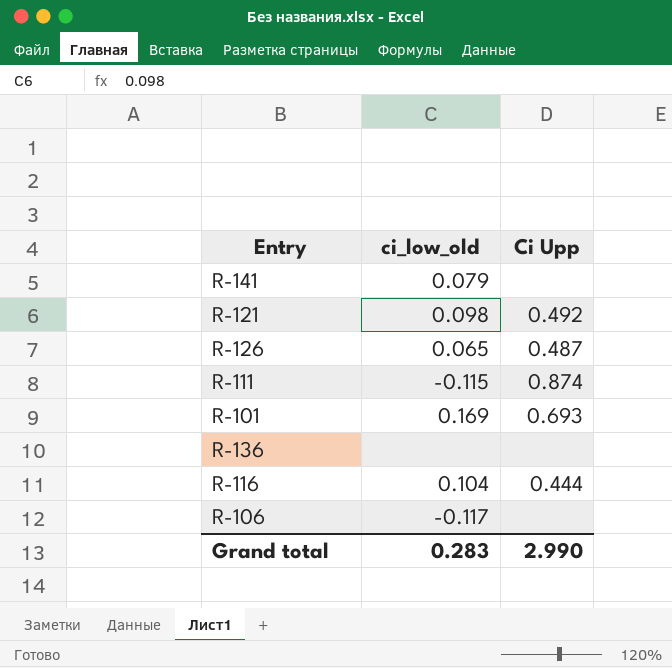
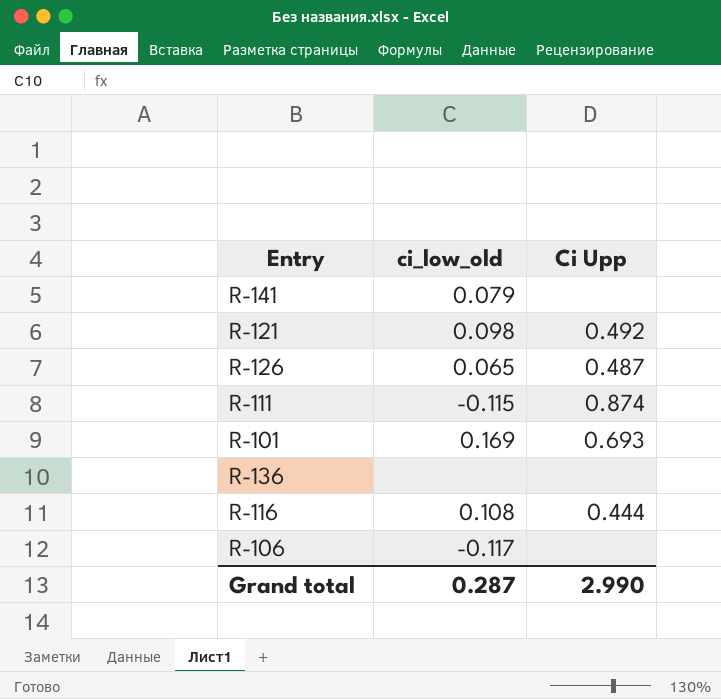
R-116 | ci_low_old: 0.104 -> 0.108
Grand total | ci_low_old: 0.283 -> 0.287

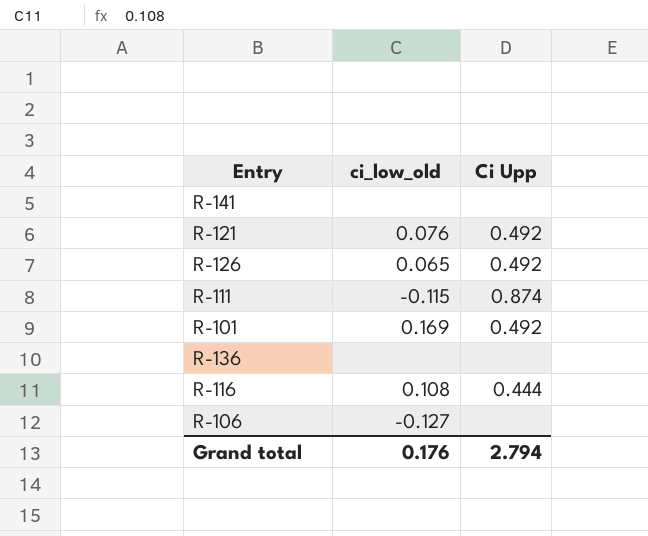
R-141 | ci_low_old: 0.079 -> none
R-121 | ci_low_old: 0.098 -> 0.076
R-126 | Ci Upp: 0.487 -> 0.492
R-101 | Ci Upp: 0.693 -> 0.492
R-106 | ci_low_old: -0.117 -> -0.127
Grand total | ci_low_old: 0.287 -> 0.176
Grand total | Ci Upp: 2.990 -> 2.794

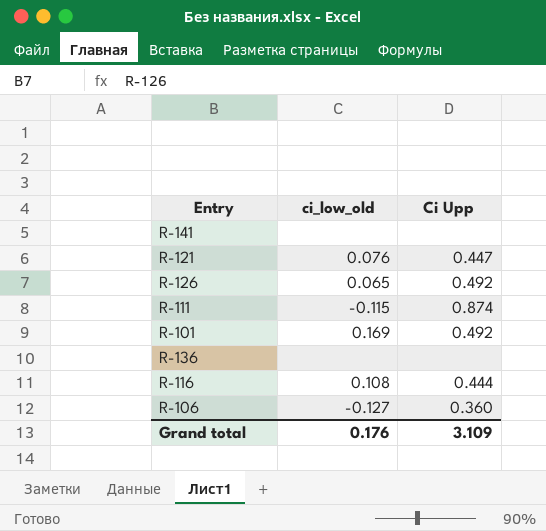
R-121 | Ci Upp: 0.492 -> 0.447
R-106 | Ci Upp: none -> 0.360
Grand total | Ci Upp: 2.794 -> 3.109

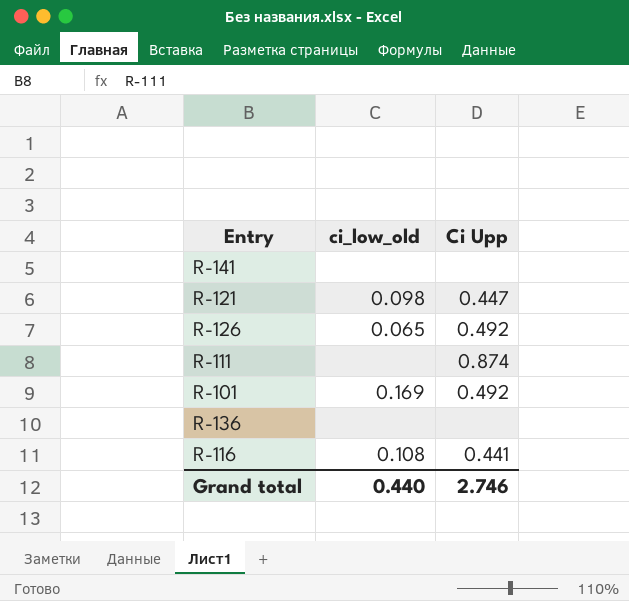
row R-106: -0.127 | 0.360 -> none
R-121 | ci_low_old: 0.076 -> 0.098
R-111 | ci_low_old: -0.115 -> none
R-116 | Ci Upp: 0.444 -> 0.441
Grand total | ci_low_old: 0.176 -> 0.440
Grand total | Ci Upp: 3.109 -> 2.746

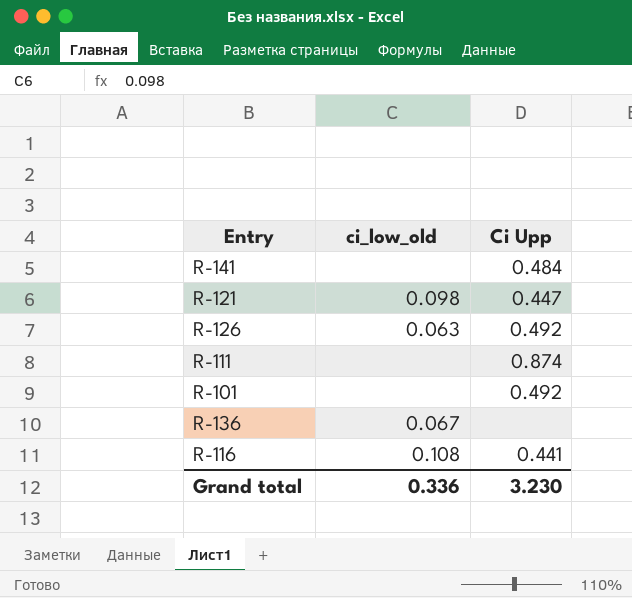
R-141 | Ci Upp: none -> 0.484
R-126 | ci_low_old: 0.065 -> 0.063
R-101 | ci_low_old: 0.169 -> none
R-136 | ci_low_old: none -> 0.067
Grand total | ci_low_old: 0.440 -> 0.336
Grand total | Ci Upp: 2.746 -> 3.230

